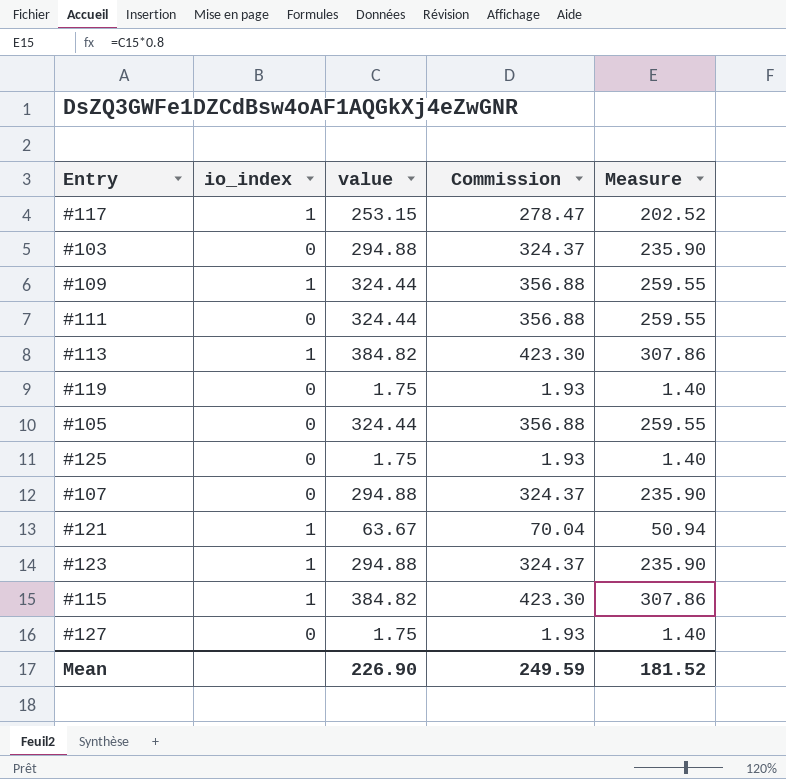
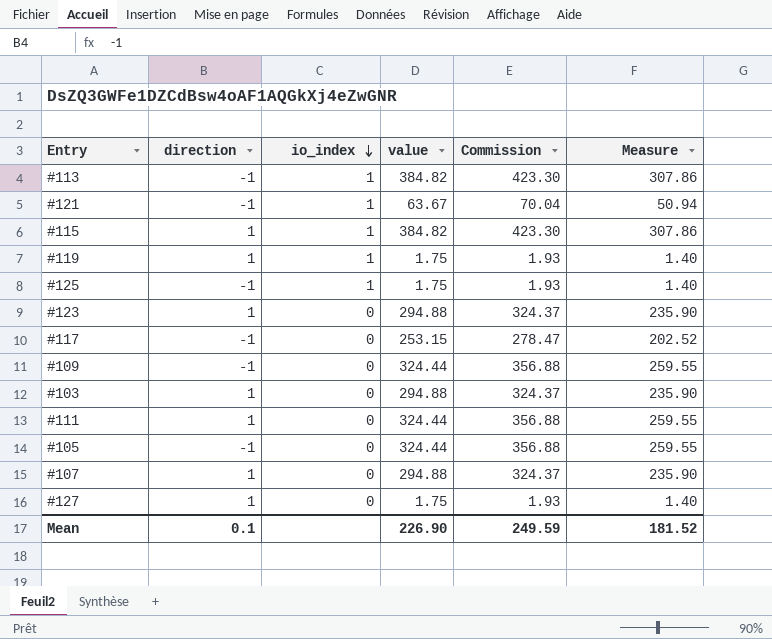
row order: none -> io_index descending
column direction | position: none -> 2
#119 | io_index: 0 -> 1
#125 | io_index: 0 -> 1
#123 | io_index: 1 -> 0
#117 | io_index: 1 -> 0
#109 | io_index: 1 -> 0

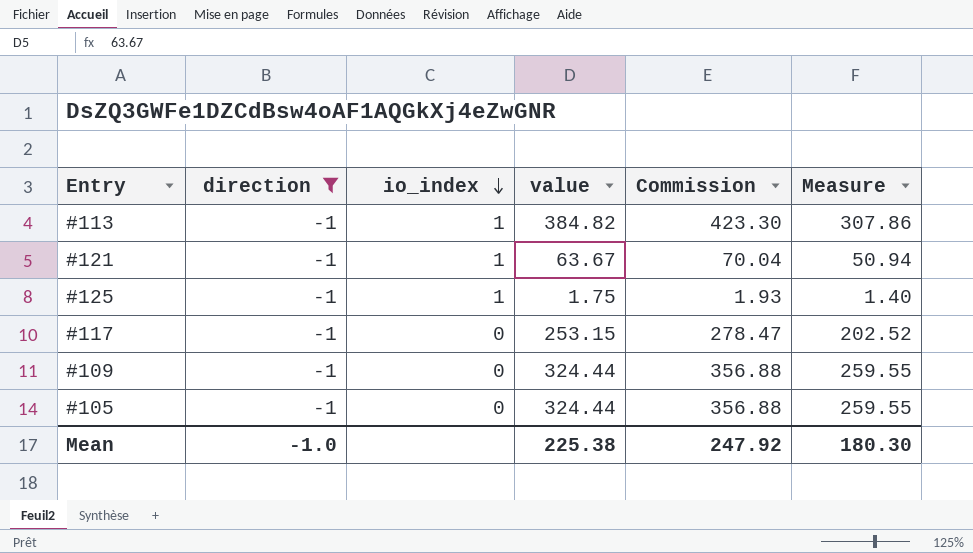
filter: none -> direction = -1
Mean | direction: 0.1 -> -1.0
Mean | value: 226.90 -> 225.38
Mean | Commission: 249.59 -> 247.92
Mean | Measure: 181.52 -> 180.30

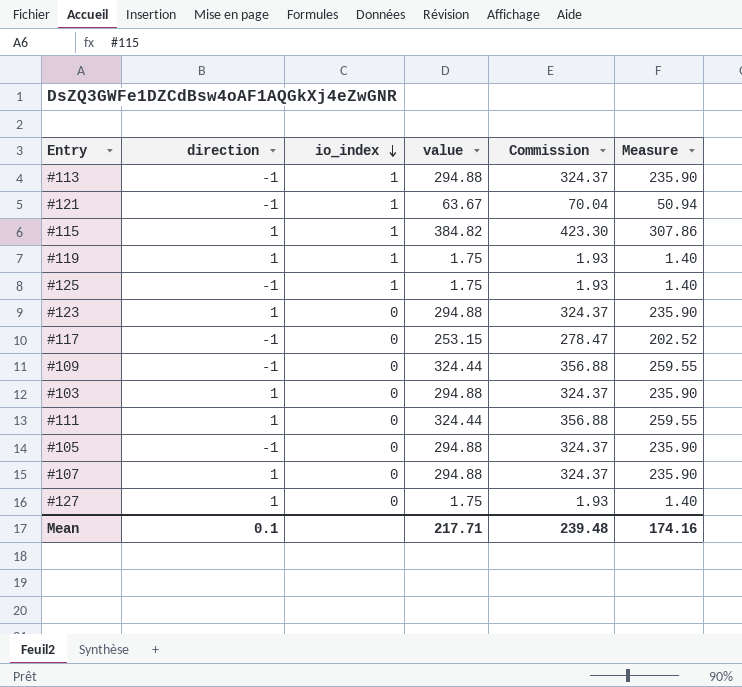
filter: direction = -1 -> none
#113 | value: 384.82 -> 294.88
#113 | Commission: 423.30 -> 324.37
#113 | Measure: 307.86 -> 235.90
#105 | value: 324.44 -> 294.88
#105 | Commission: 356.88 -> 324.37
#105 | Measure: 259.55 -> 235.90
Mean | direction: -1.0 -> 0.1
Mean | value: 225.38 -> 217.71
Mean | Commission: 247.92 -> 239.48
Mean | Measure: 180.30 -> 174.16

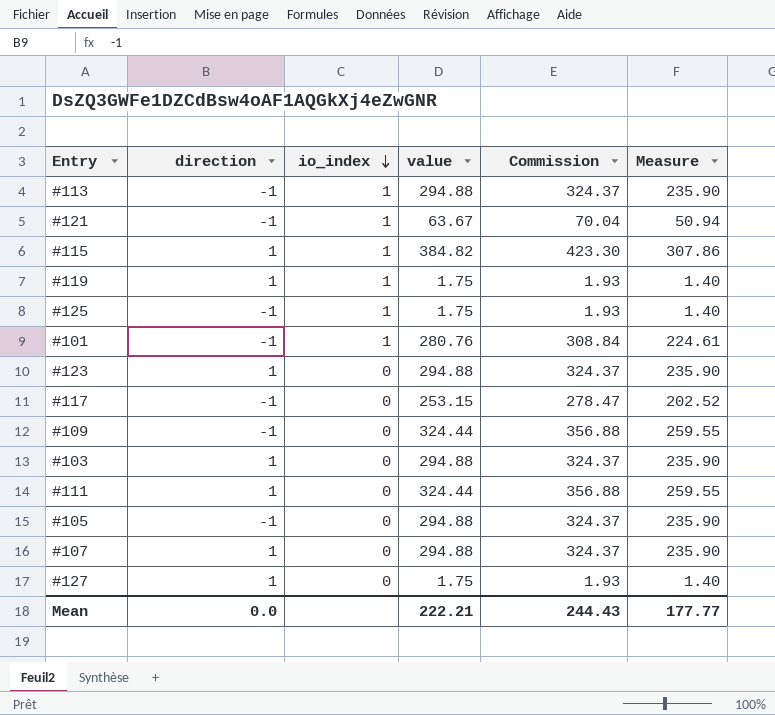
row #101: none -> -1 | 1 | 280.76 | 308.84 | 224.61
Mean | direction: 0.1 -> 0.0
Mean | value: 217.71 -> 222.21
Mean | Commission: 239.48 -> 244.43
Mean | Measure: 174.16 -> 177.77

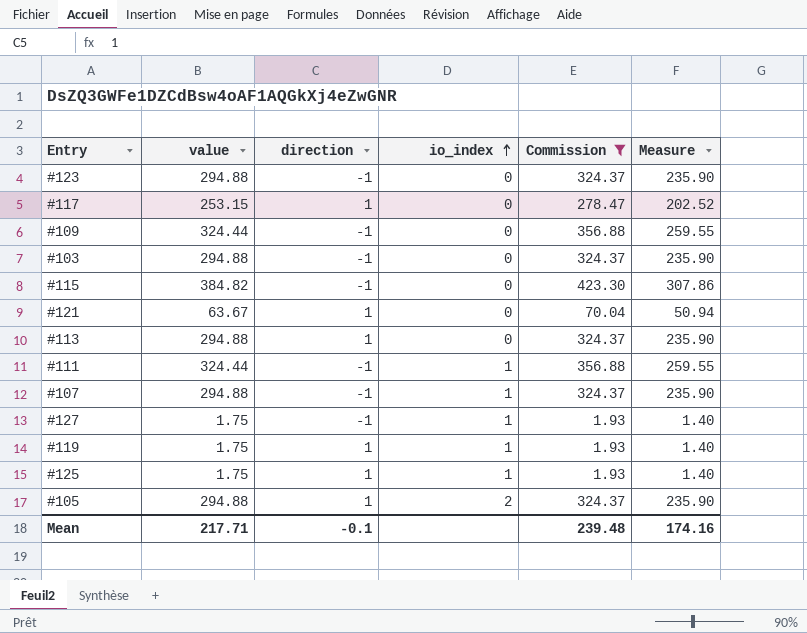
filter: none -> Commission != 308.84
row order: io_index descending -> io_index ascending
column value | position: 4 -> 2
#123 | direction: 1 -> -1
#117 | direction: -1 -> 1
#103 | direction: 1 -> -1
#115 | direction: 1 -> -1
#115 | io_index: 1 -> 0
#121 | direction: -1 -> 1
#121 | io_index: 1 -> 0
#113 | direction: -1 -> 1
#113 | io_index: 1 -> 0
#111 | direction: 1 -> -1
#111 | io_index: 0 -> 1
#107 | direction: 1 -> -1
#107 | io_index: 0 -> 1
#127 | direction: 1 -> -1
#127 | io_index: 0 -> 1
#125 | direction: -1 -> 1
#105 | direction: -1 -> 1
#105 | io_index: 0 -> 2
Mean | value: 222.21 -> 217.71
Mean | direction: 0.0 -> -0.1
Mean | Commission: 244.43 -> 239.48
Mean | Measure: 177.77 -> 174.16

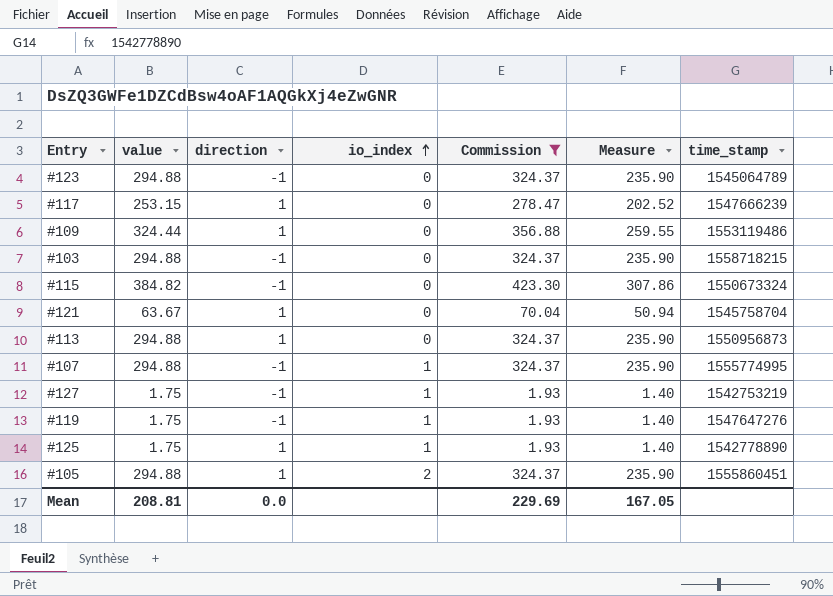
column time_stamp | position: none -> 7
row #111: 324.44 | -1 | 1 | 356.88 | 259.55 -> none
#109 | direction: -1 -> 1
#119 | direction: 1 -> -1
Mean | value: 217.71 -> 208.81
Mean | direction: -0.1 -> 0.0
Mean | Commission: 239.48 -> 229.69
Mean | Measure: 174.16 -> 167.05

